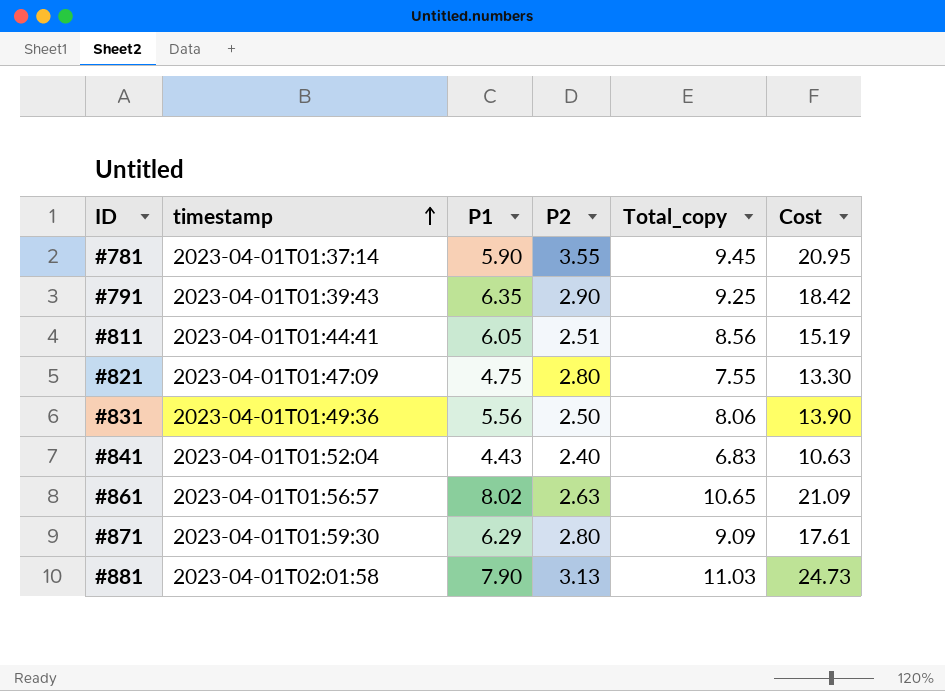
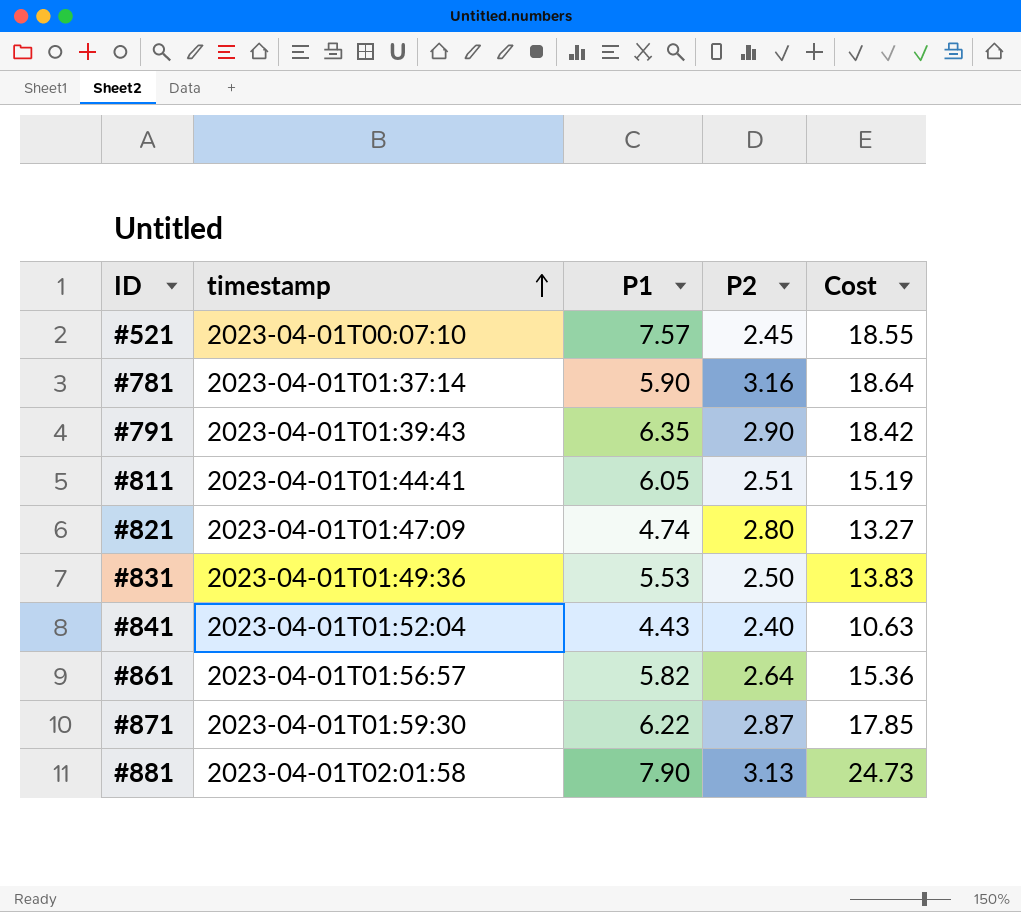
column Total_copy | formula: [P1] + [P2] -> none
row #521: none -> 2023-04-01T00:07:10 | 7.57 | 2.45 | 18.55
#781 | P2: 3.55 -> 3.16
#781 | Cost: 20.95 -> 18.64
#821 | P1: 4.75 -> 4.74
#821 | Cost: 13.30 -> 13.27
#831 | P1: 5.56 -> 5.53
#831 | Cost: 13.90 -> 13.83
#861 | P1: 8.02 -> 5.82
#861 | P2: 2.63 -> 2.64
#861 | Cost: 21.09 -> 15.36
#871 | P1: 6.29 -> 6.22
#871 | P2: 2.80 -> 2.87
#871 | Cost: 17.61 -> 17.85

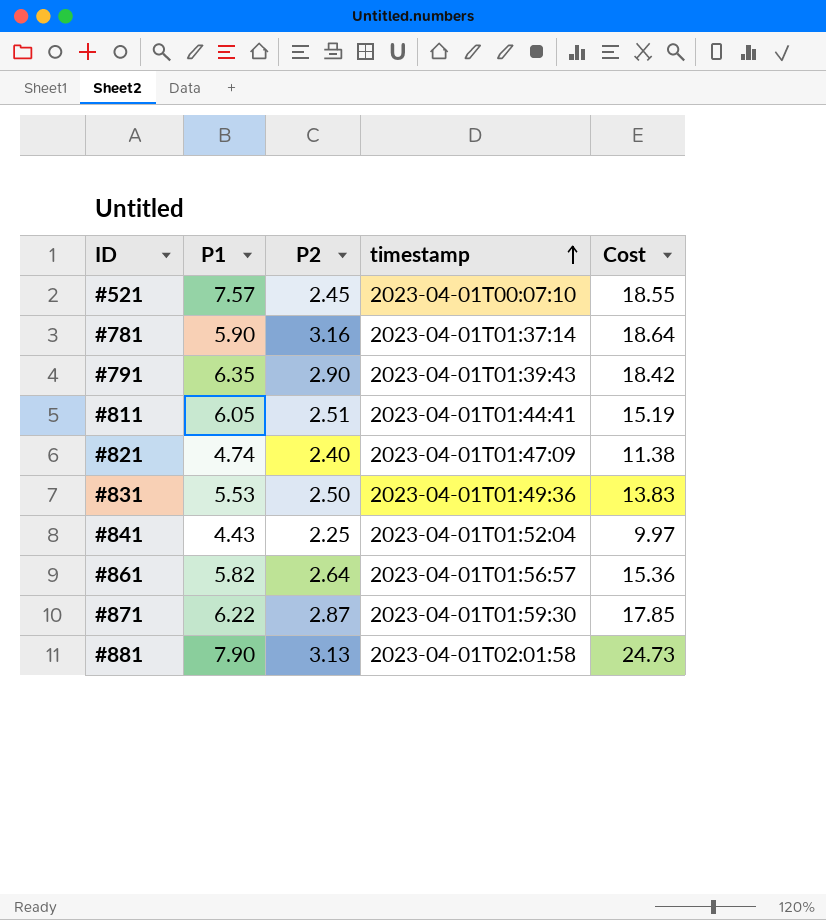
column timestamp | position: 2 -> 4
#821 | P2: 2.80 -> 2.40
#821 | Cost: 13.27 -> 11.38
#841 | P2: 2.40 -> 2.25
#841 | Cost: 10.63 -> 9.97

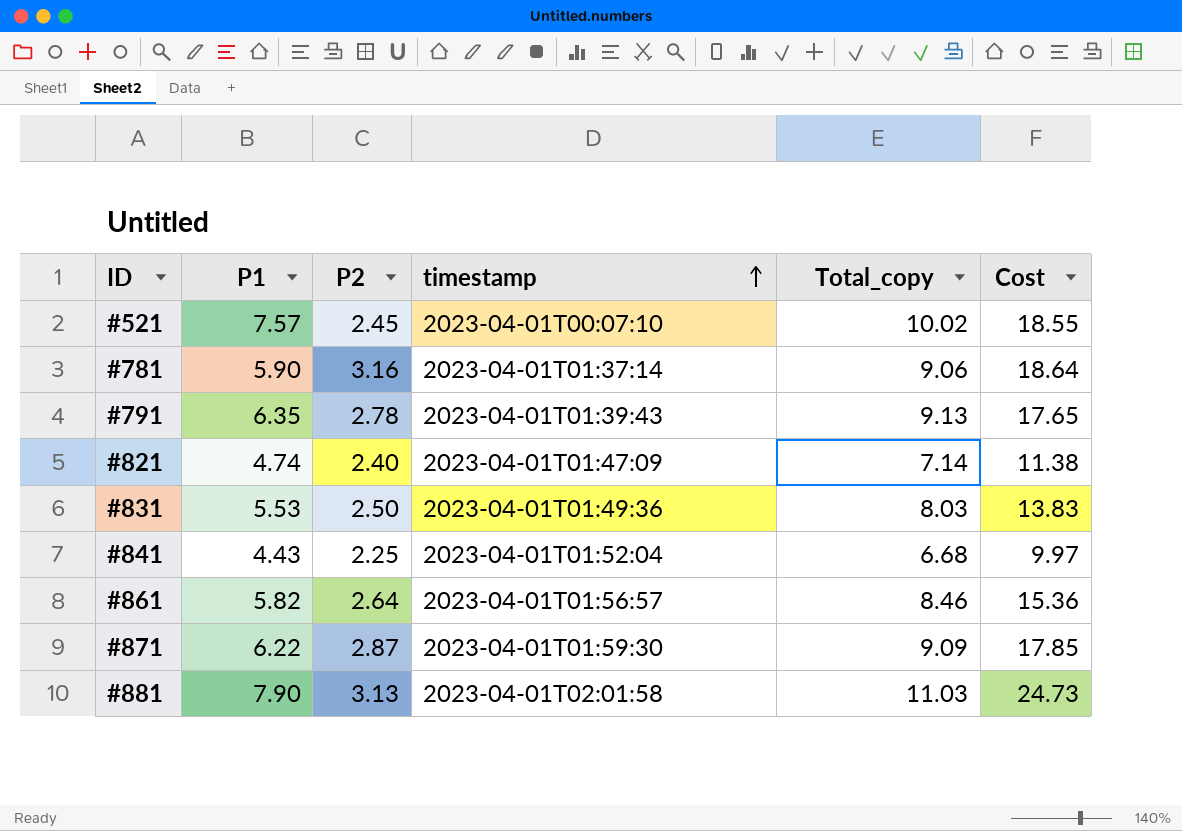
column Total_copy | formula: none -> [P1] + [P2]
row #811: 6.05 | 2.51 | 2023-04-01T01:44:41 | 15.19 -> none
#791 | P2: 2.90 -> 2.78
#791 | Cost: 18.42 -> 17.65

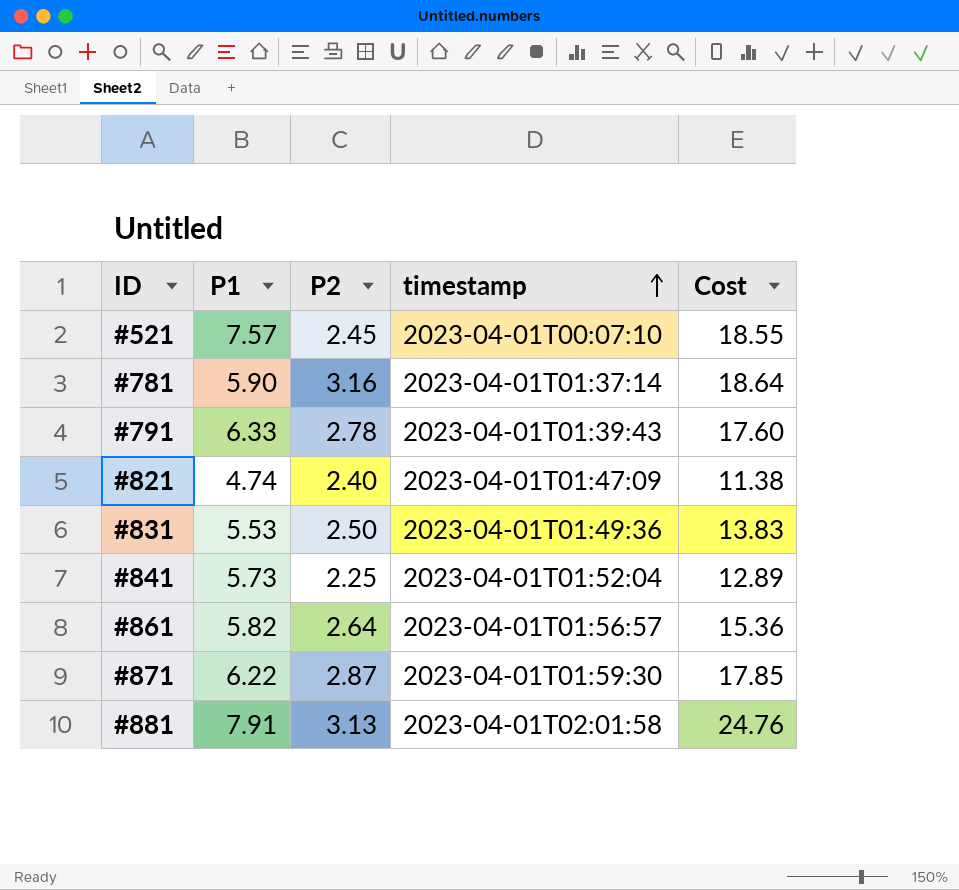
column Total_copy | formula: [P1] + [P2] -> none
#791 | P1: 6.35 -> 6.33
#791 | Cost: 17.65 -> 17.60
#841 | P1: 4.43 -> 5.73
#841 | Cost: 9.97 -> 12.89
#881 | P1: 7.90 -> 7.91
#881 | Cost: 24.73 -> 24.76

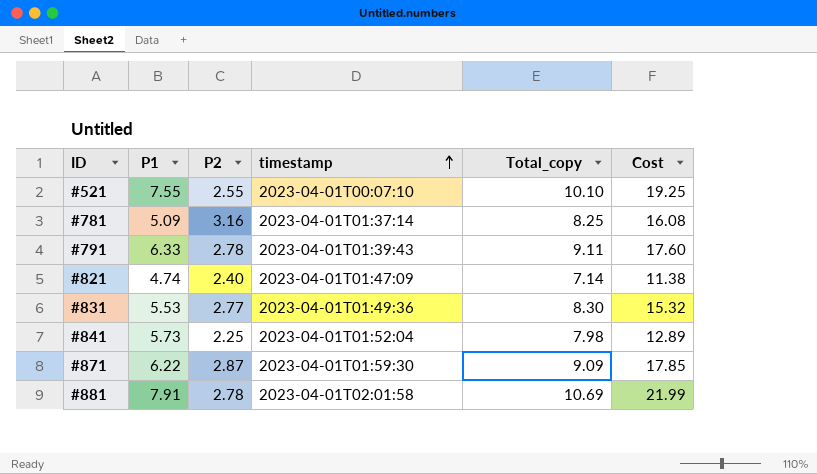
column Total_copy | formula: none -> [P1] + [P2]
row #861: 5.82 | 2.64 | 2023-04-01T01:56:57 | 15.36 -> none
#521 | P1: 7.57 -> 7.55
#521 | P2: 2.45 -> 2.55
#521 | Cost: 18.55 -> 19.25
#781 | P1: 5.90 -> 5.09
#781 | Cost: 18.64 -> 16.08
#831 | P2: 2.50 -> 2.77
#831 | Cost: 13.83 -> 15.32
#881 | P2: 3.13 -> 2.78
#881 | Cost: 24.76 -> 21.99

